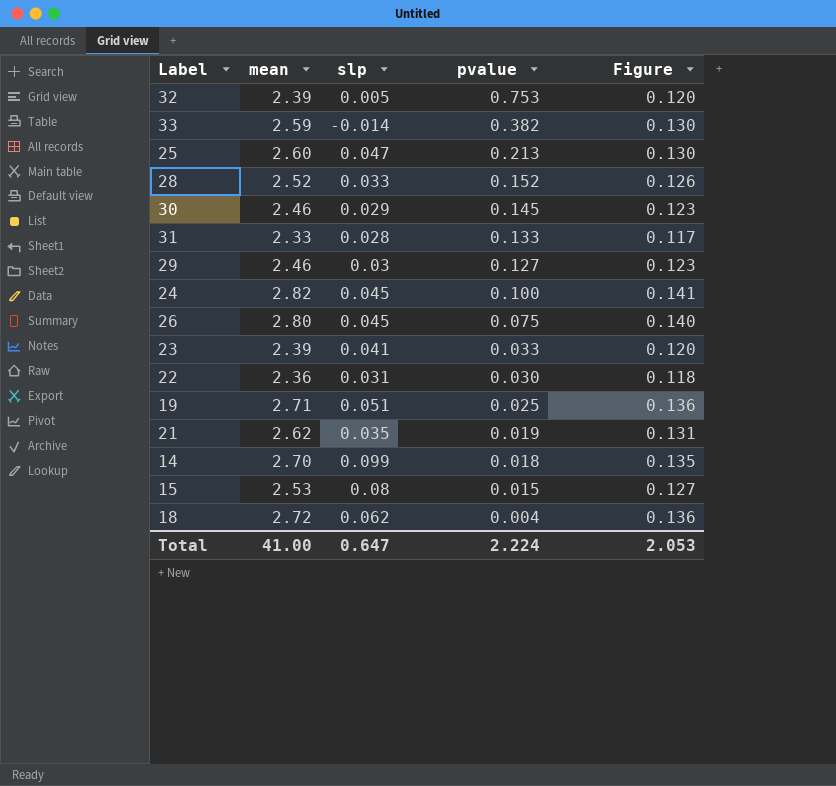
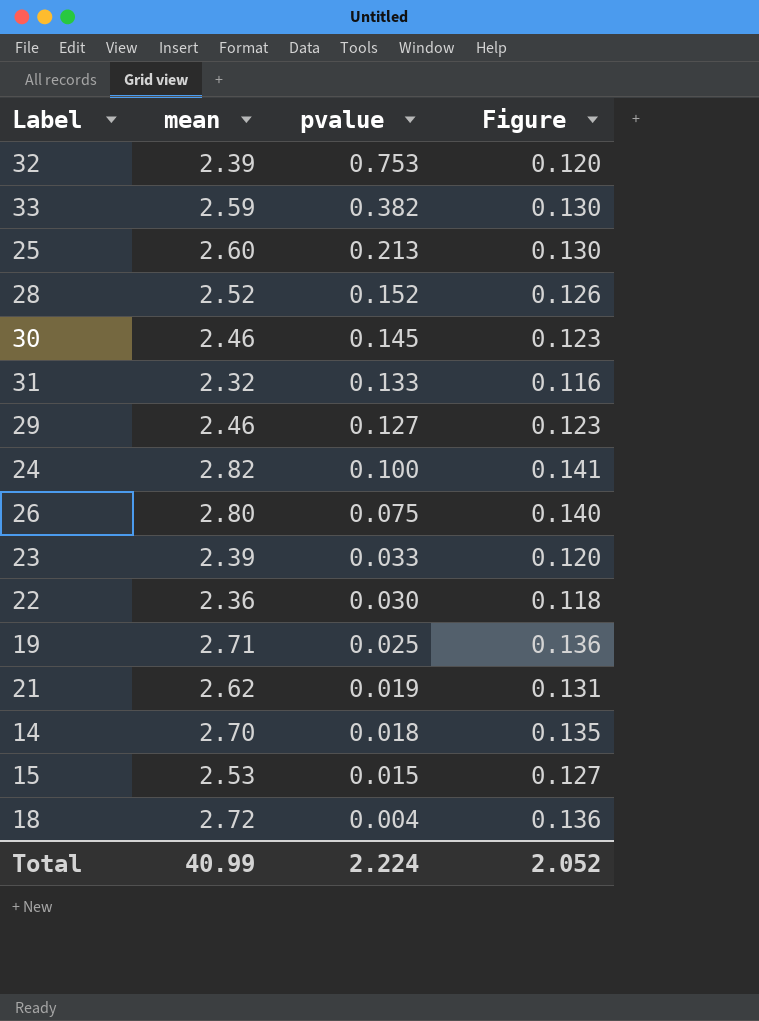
column slp | position: 3 -> none
31 | mean: 2.33 -> 2.32
31 | Figure: 0.117 -> 0.116
Total | mean: 41.00 -> 40.99
Total | Figure: 2.053 -> 2.052

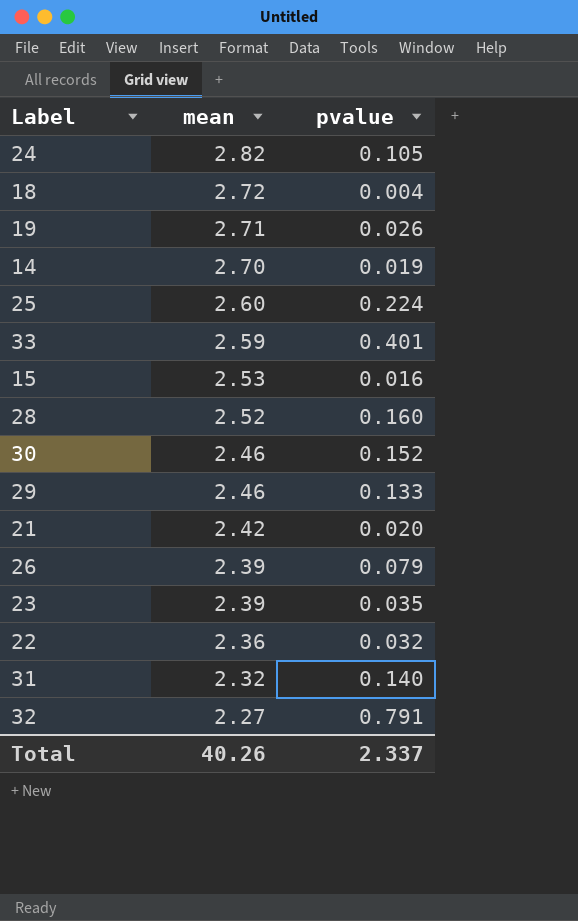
row order: pvalue descending -> mean descending
column Figure | formula: [mean] * 0.05 -> none
24 | pvalue: 0.100 -> 0.105
19 | pvalue: 0.025 -> 0.026
14 | pvalue: 0.018 -> 0.019
25 | pvalue: 0.213 -> 0.224
33 | pvalue: 0.382 -> 0.401
15 | pvalue: 0.015 -> 0.016
28 | pvalue: 0.152 -> 0.160
30 | pvalue: 0.145 -> 0.152
29 | pvalue: 0.127 -> 0.133
21 | mean: 2.62 -> 2.42
21 | pvalue: 0.019 -> 0.020
26 | mean: 2.80 -> 2.39
26 | pvalue: 0.075 -> 0.079
23 | pvalue: 0.033 -> 0.035
22 | pvalue: 0.030 -> 0.032
31 | pvalue: 0.133 -> 0.140
32 | mean: 2.39 -> 2.27
32 | pvalue: 0.753 -> 0.791
Total | mean: 40.99 -> 40.26
Total | pvalue: 2.224 -> 2.337

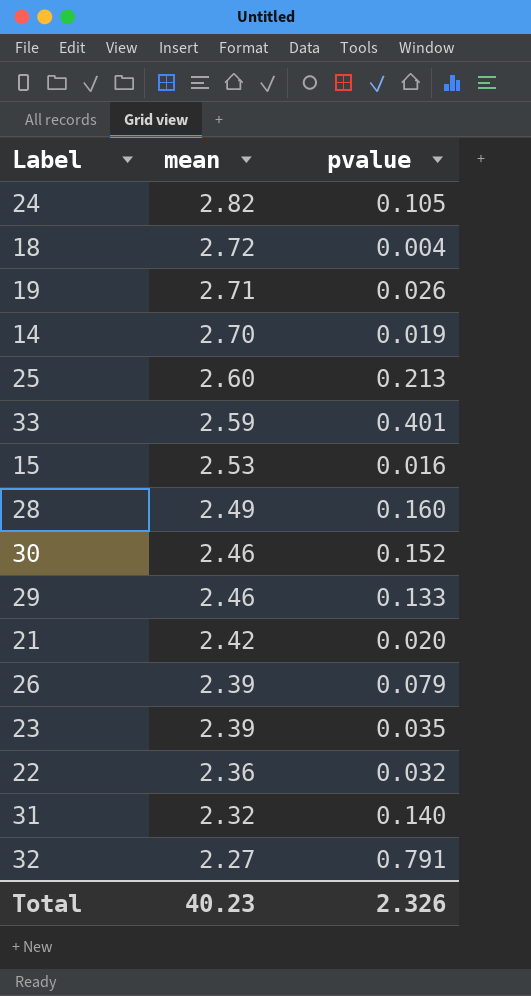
25 | pvalue: 0.224 -> 0.213
28 | mean: 2.52 -> 2.49
Total | mean: 40.26 -> 40.23
Total | pvalue: 2.337 -> 2.326

